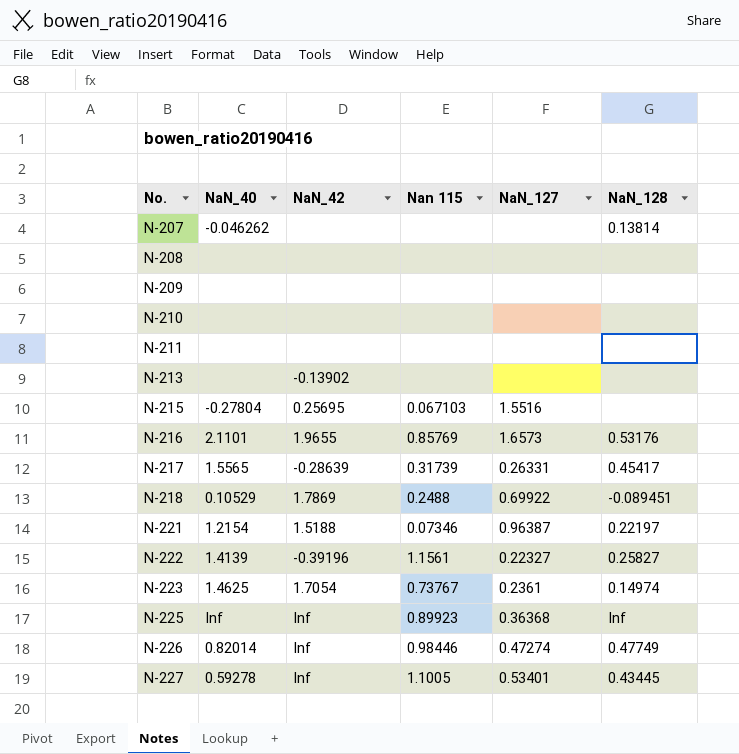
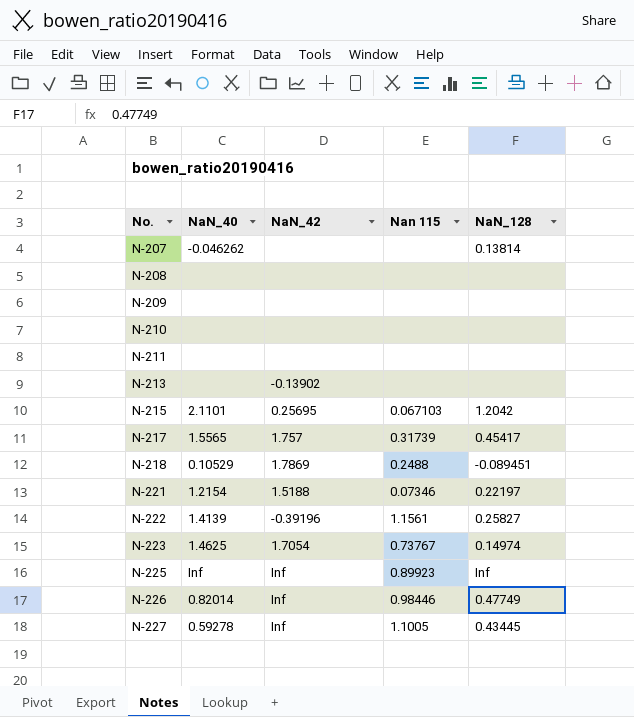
column NaN_127 | position: 5 -> none
row N-216: 2.1101 | 1.9655 | 0.85769 | 1.6573 | 0.53176 -> none
N-215 | NaN_40: -0.27804 -> 2.1101
N-215 | NaN_128: none -> 1.2042
N-217 | NaN_42: -0.28639 -> 1.757

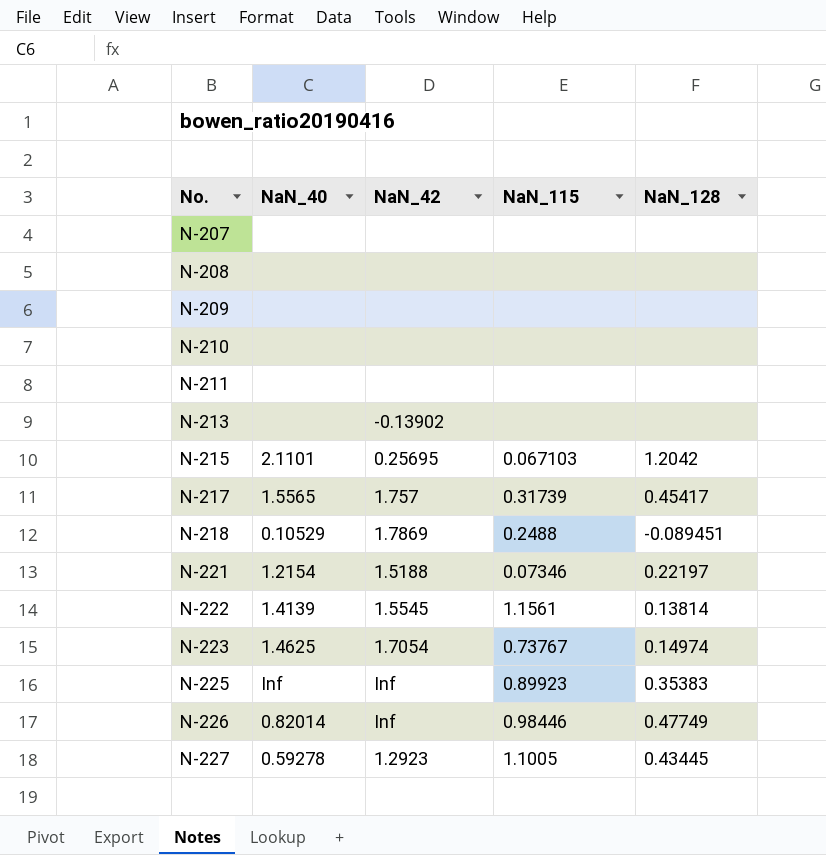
column name: Nan 115 -> NaN_115
N-207 | NaN_40: -0.046262 -> none
N-207 | NaN_128: 0.13814 -> none
N-222 | NaN_42: -0.39196 -> 1.5545
N-222 | NaN_128: 0.25827 -> 0.13814
N-225 | NaN_128: Inf -> 0.35383
N-227 | NaN_42: Inf -> 1.2923

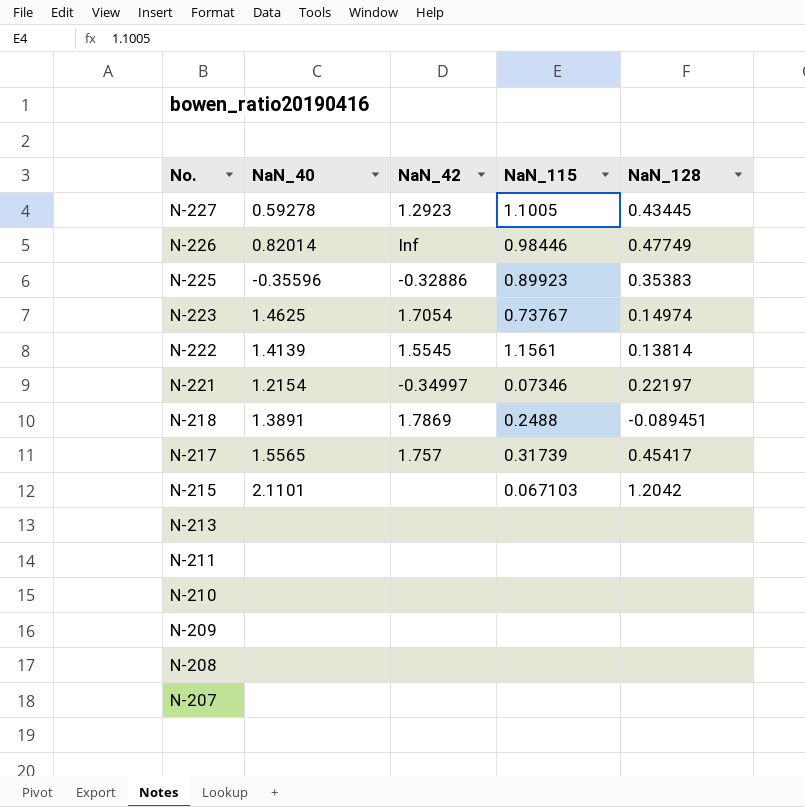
row order: No. ascending -> No. descending
N-225 | NaN_40: Inf -> -0.35596
N-225 | NaN_42: Inf -> -0.32886
N-221 | NaN_42: 1.5188 -> -0.34997
N-218 | NaN_40: 0.10529 -> 1.3891
N-215 | NaN_42: 0.25695 -> none
N-213 | NaN_42: -0.13902 -> none

